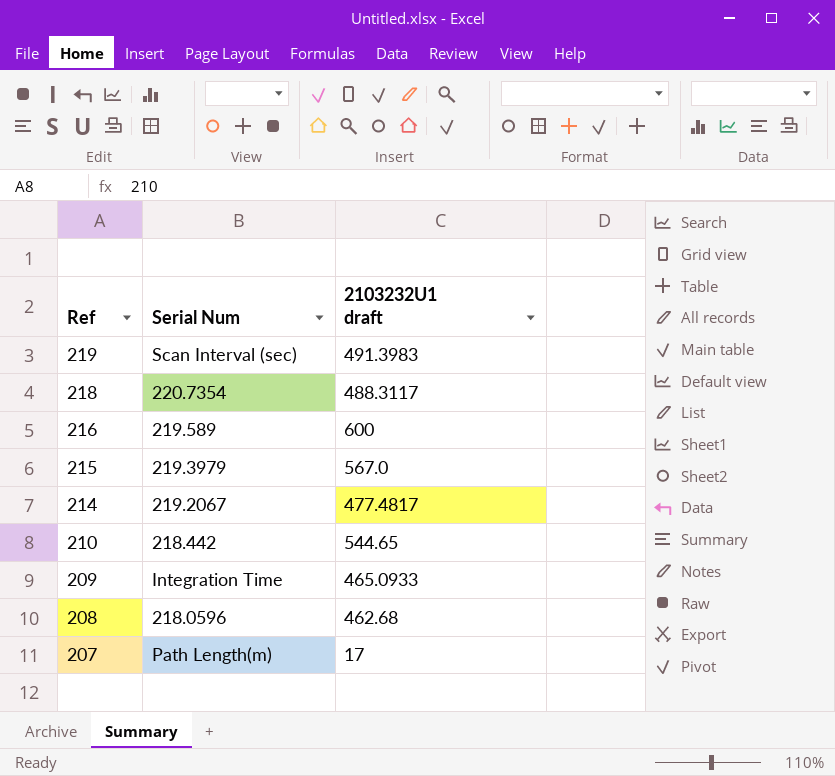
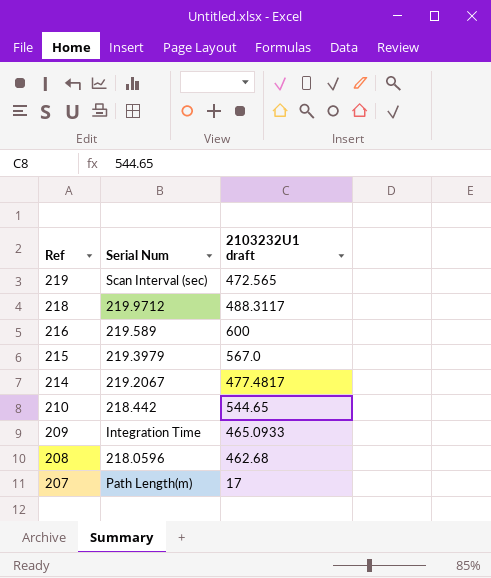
219 | 2103232U1 draft: 491.3983 -> 472.565
218 | Serial Num: 220.7354 -> 219.9712

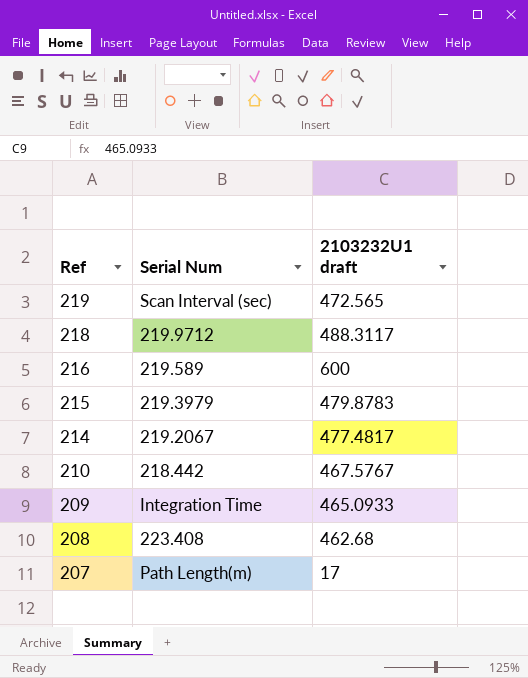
215 | 2103232U1 draft: 567.0 -> 479.8783
210 | 2103232U1 draft: 544.65 -> 467.5767
208 | Serial Num: 218.0596 -> 223.408

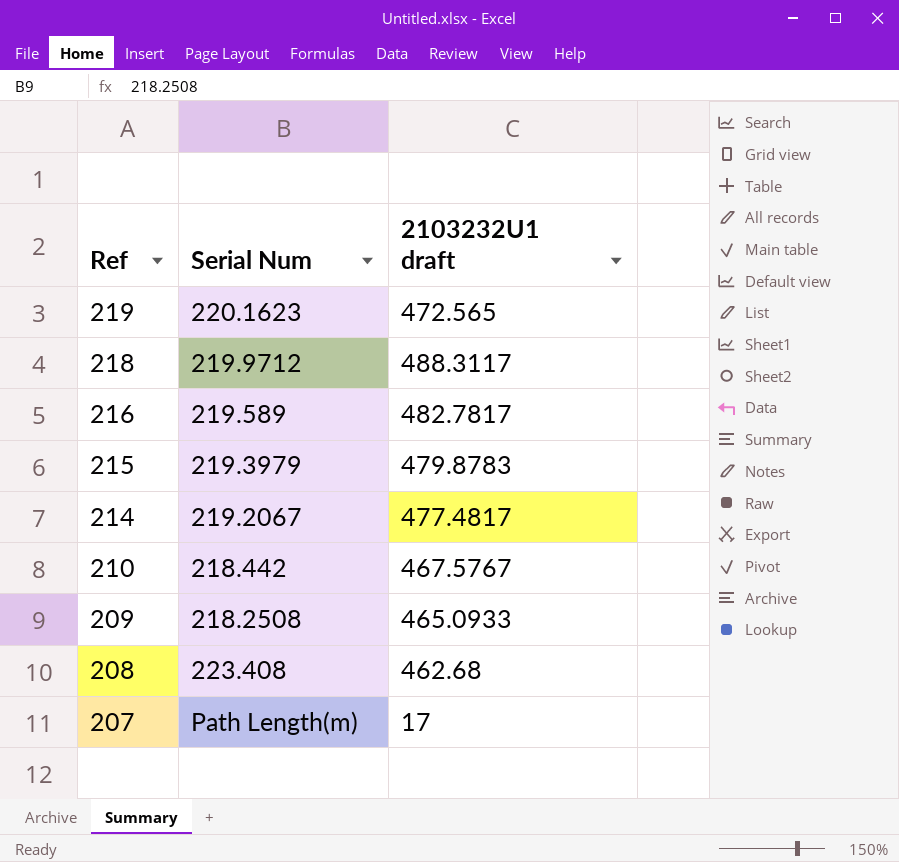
219 | Serial Num: Scan Interval (sec) -> 220.1623
216 | 2103232U1 draft: 600 -> 482.7817
209 | Serial Num: Integration Time -> 218.2508

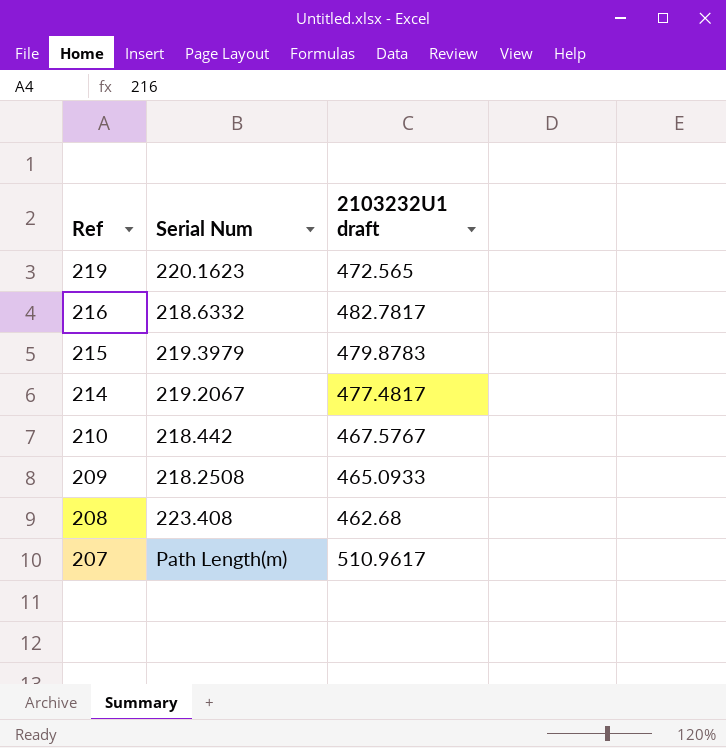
row 218: 219.9712 | 488.3117 -> none
216 | Serial Num: 219.589 -> 218.6332
207 | 2103232U1 draft: 17 -> 510.9617

